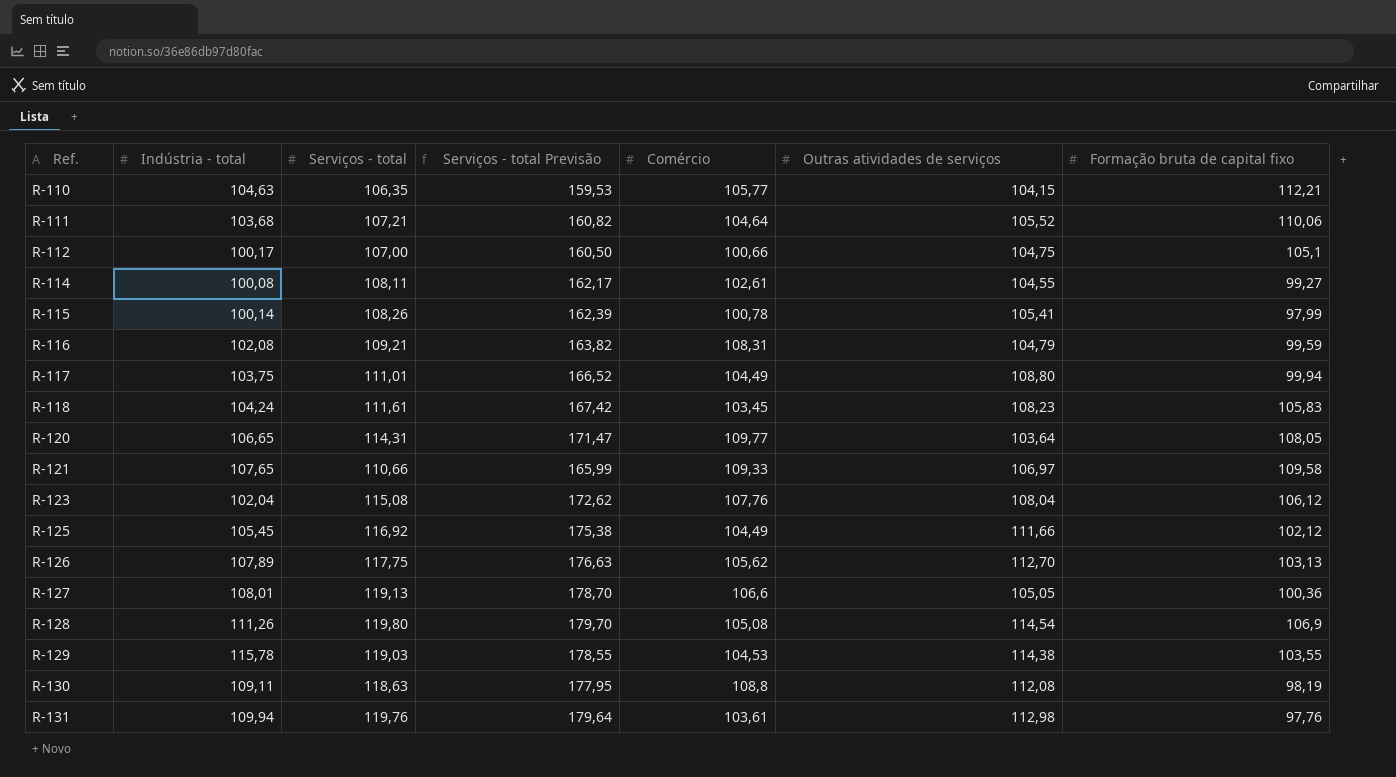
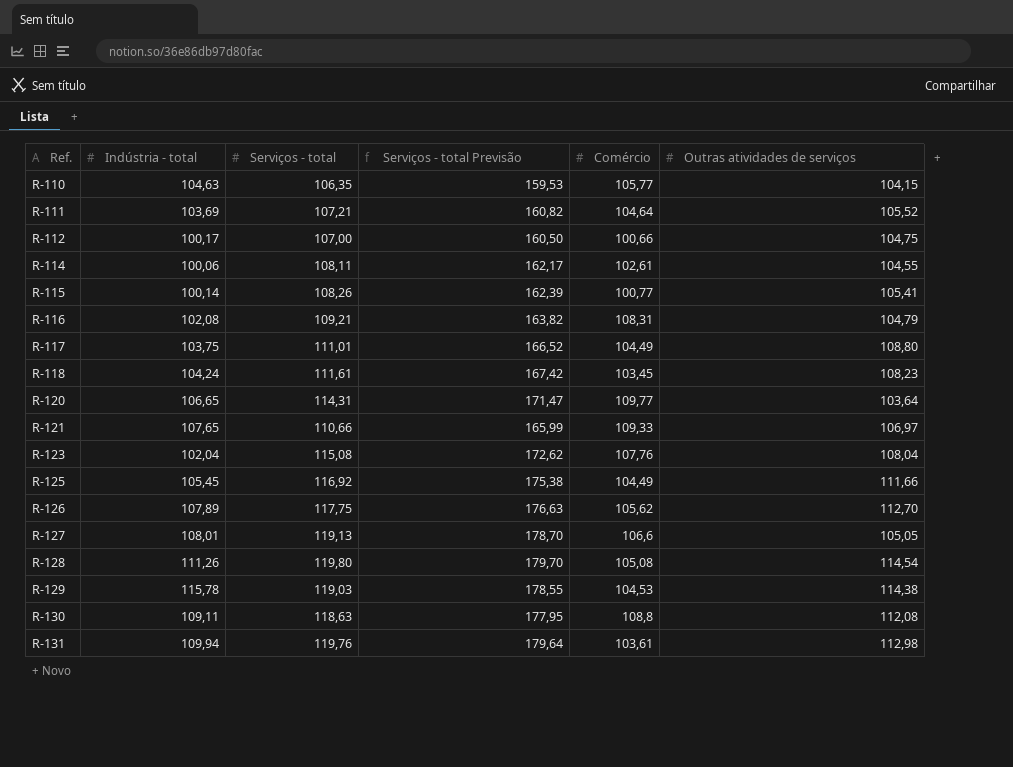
column Formação bruta de capital fixo | position: 7 -> none
R-111 | Indústria - total: 103,68 -> 103,69
R-114 | Indústria - total: 100,08 -> 100,06
R-115 | Comércio: 100,78 -> 100,77

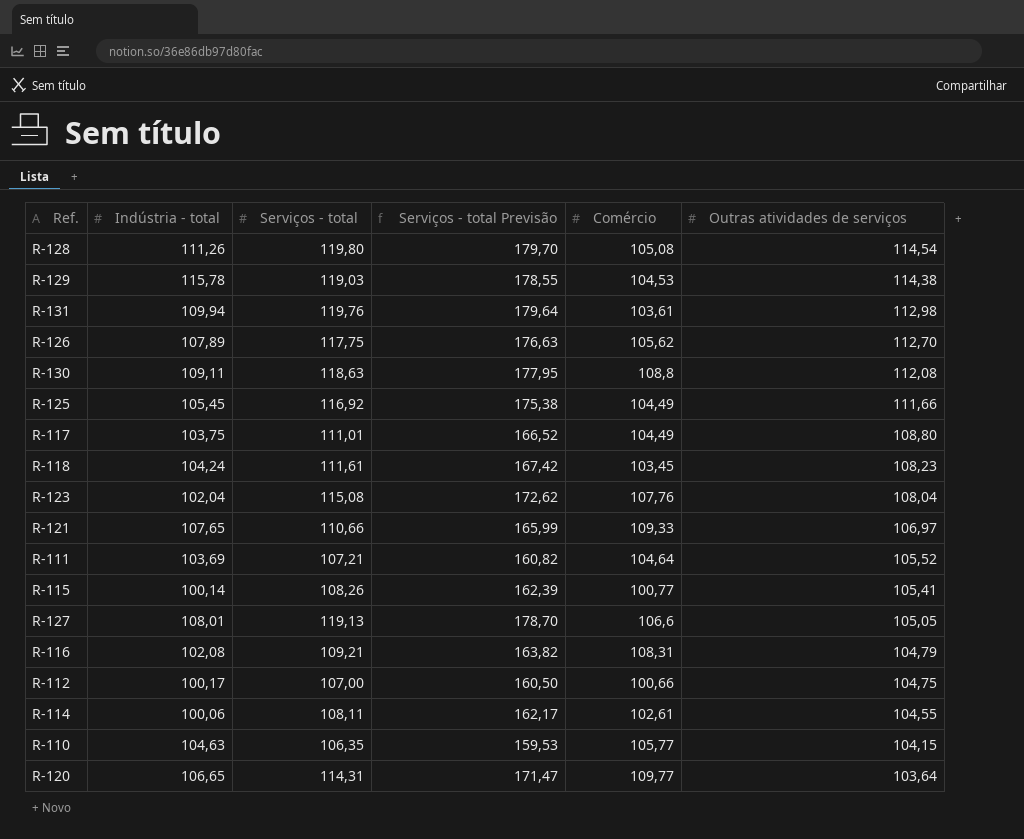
row order: Ref. ascending -> Outras atividades de serviços descending

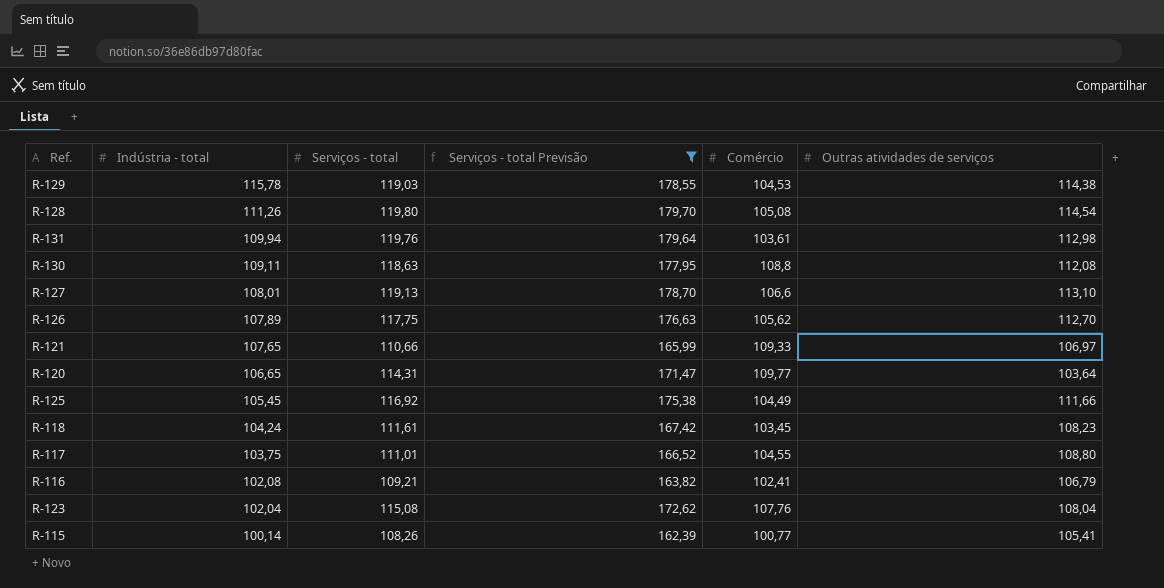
filter: none -> Serviços - total Previsão >= 162,39
row order: Outras atividades de serviços descending -> Indústria - total descending
R-127 | Outras atividades de serviços: 105,05 -> 113,10
R-117 | Comércio: 104,49 -> 104,55
R-116 | Comércio: 108,31 -> 102,41
R-116 | Outras atividades de serviços: 104,79 -> 106,79

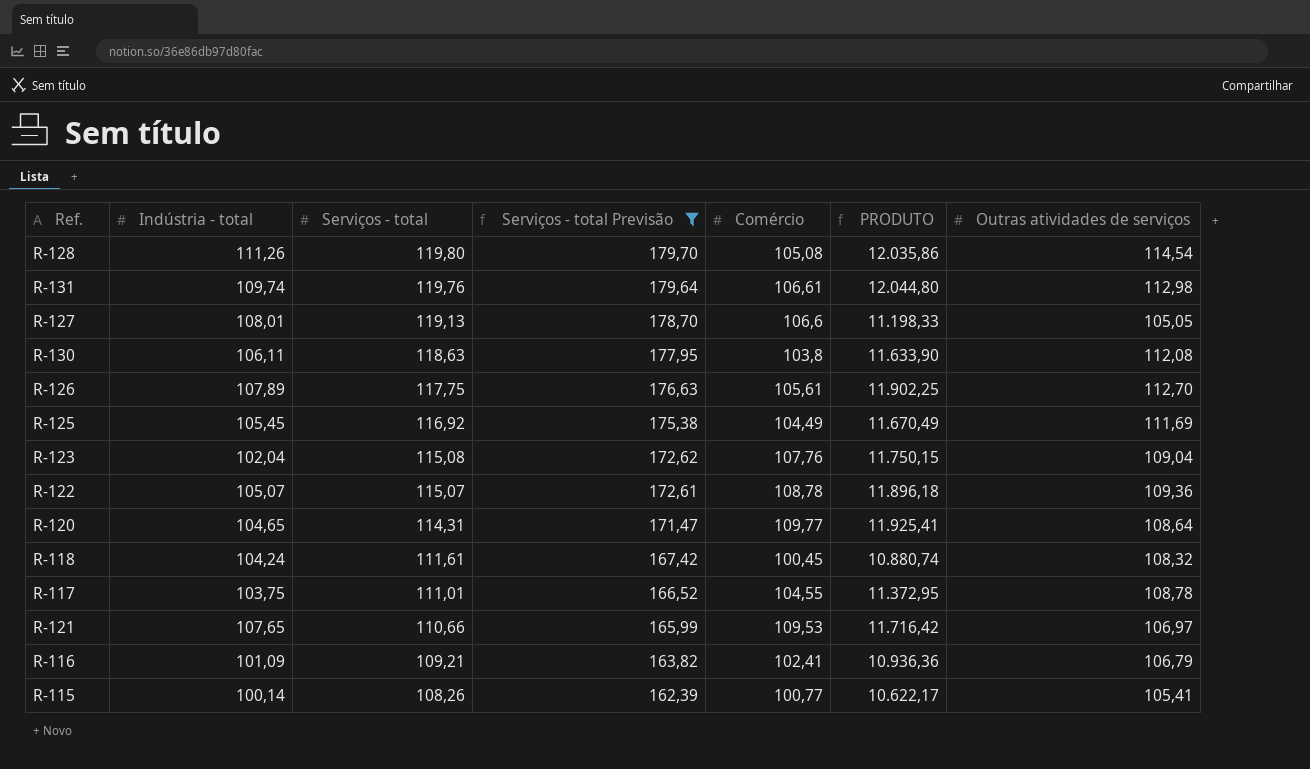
row order: Indústria - total descending -> Serviços - total descending
column PRODUTO | formula: none -> [Comércio] * [Outras atividades de serviços]
row R-129: 115,78 | 119,03 | 178,55 | 104,53 | 114,38 -> none
R-131 | Indústria - total: 109,94 -> 109,74
R-131 | Comércio: 103,61 -> 106,61
R-127 | Outras atividades de serviços: 113,10 -> 105,05
R-130 | Indústria - total: 109,11 -> 106,11
R-130 | Comércio: 108,8 -> 103,8
R-126 | Comércio: 105,62 -> 105,61
R-125 | Outras atividades de serviços: 111,66 -> 111,69
R-123 | Outras atividades de serviços: 108,04 -> 109,04
row R-122: none -> 105,07 | 115,07 | 172,61 | 108,78 | 11.896,18 | 109,36
R-120 | Indústria - total: 106,65 -> 104,65
R-120 | Outras atividades de serviços: 103,64 -> 108,64
R-118 | Comércio: 103,45 -> 100,45
R-118 | Outras atividades de serviços: 108,23 -> 108,32
R-117 | Outras atividades de serviços: 108,80 -> 108,78
R-121 | Comércio: 109,33 -> 109,53
R-116 | Indústria - total: 102,08 -> 101,09

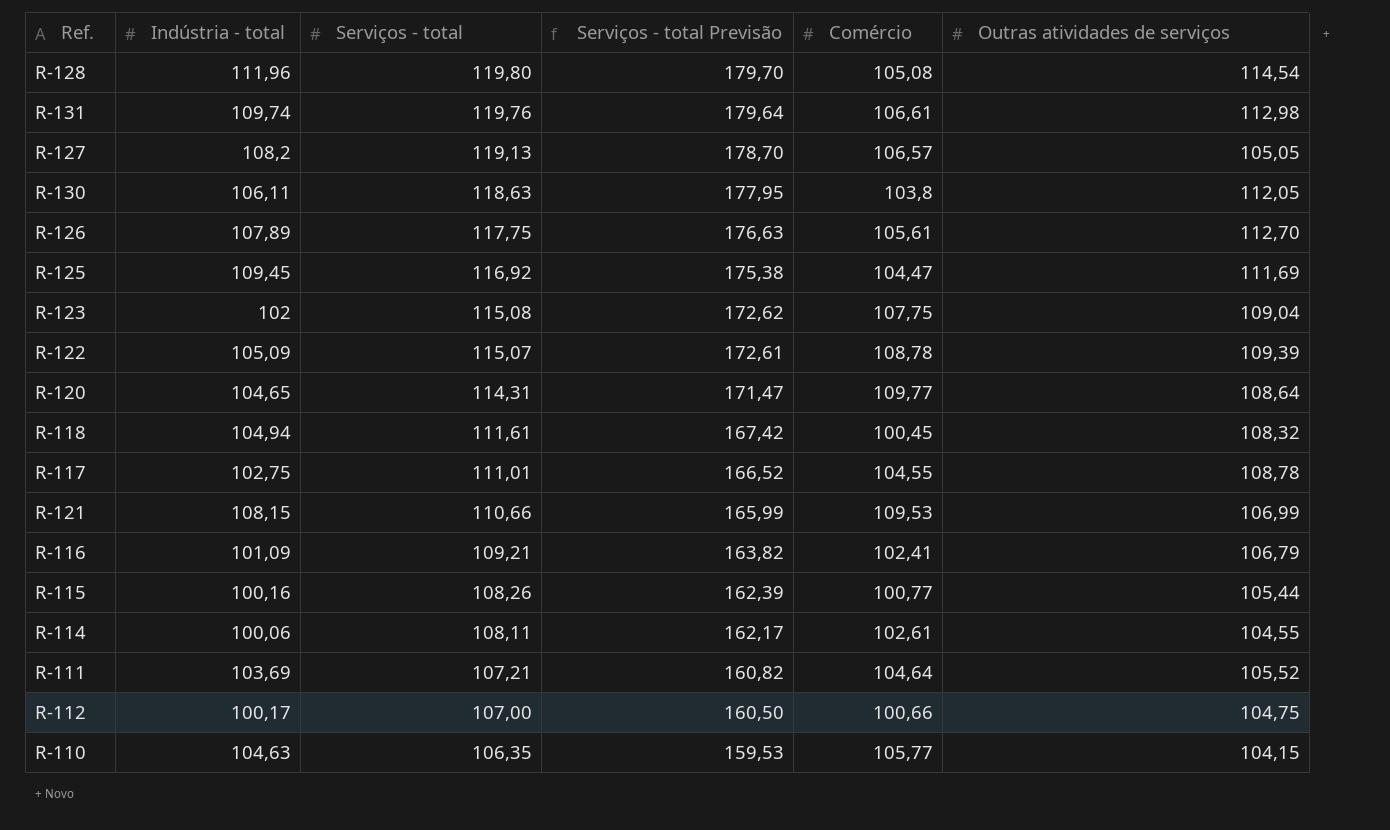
filter: Serviços - total Previsão >= 162,39 -> none
column PRODUTO | formula: [Comércio] * [Outras atividades de serviços] -> none
R-128 | Indústria - total: 111,26 -> 111,96
R-127 | Indústria - total: 108,01 -> 108,2
R-127 | Comércio: 106,6 -> 106,57
R-130 | Outras atividades de serviços: 112,08 -> 112,05
R-125 | Indústria - total: 105,45 -> 109,45
R-125 | Comércio: 104,49 -> 104,47
R-123 | Indústria - total: 102,04 -> 102
R-123 | Comércio: 107,76 -> 107,75
R-122 | Indústria - total: 105,07 -> 105,09
R-122 | Outras atividades de serviços: 109,36 -> 109,39
R-118 | Indústria - total: 104,24 -> 104,94
R-117 | Indústria - total: 103,75 -> 102,75
R-121 | Indústria - total: 107,65 -> 108,15
R-121 | Outras atividades de serviços: 106,97 -> 106,99
R-115 | Indústria - total: 100,14 -> 100,16
R-115 | Outras atividades de serviços: 105,41 -> 105,44

